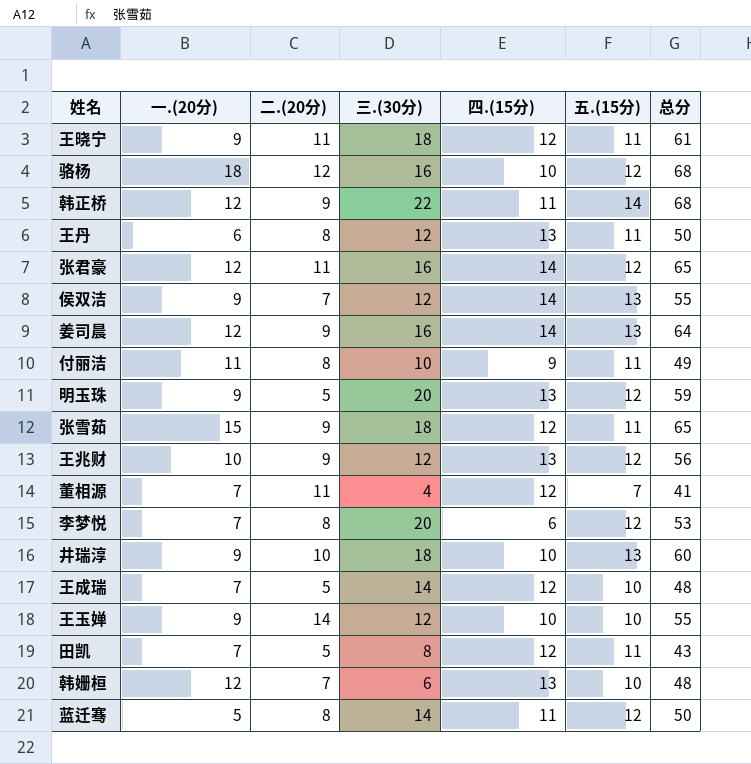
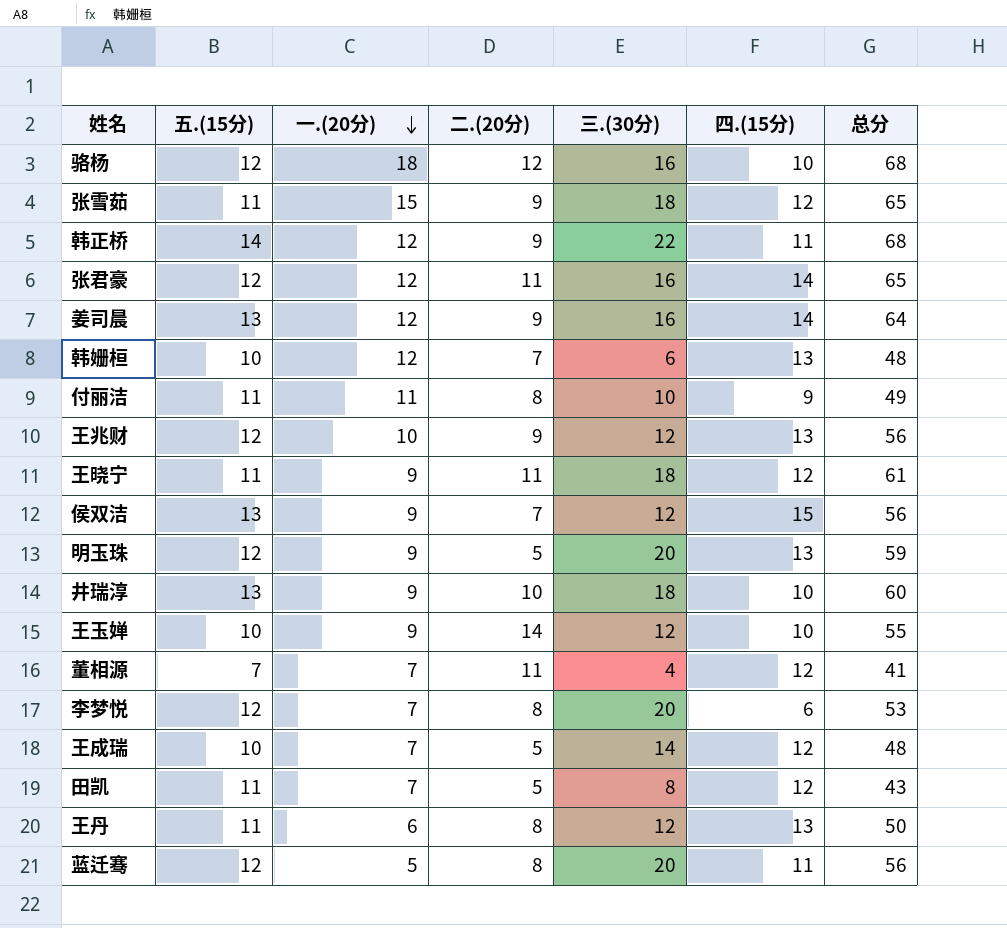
row order: none -> 一.(20分) descending
column 五.(15分) | position: 6 -> 2
侯双洁 | 四.(15分): 14 -> 15
侯双洁 | 总分: 55 -> 56
蓝迁骞 | 三.(30分): 14 -> 20
蓝迁骞 | 总分: 50 -> 56

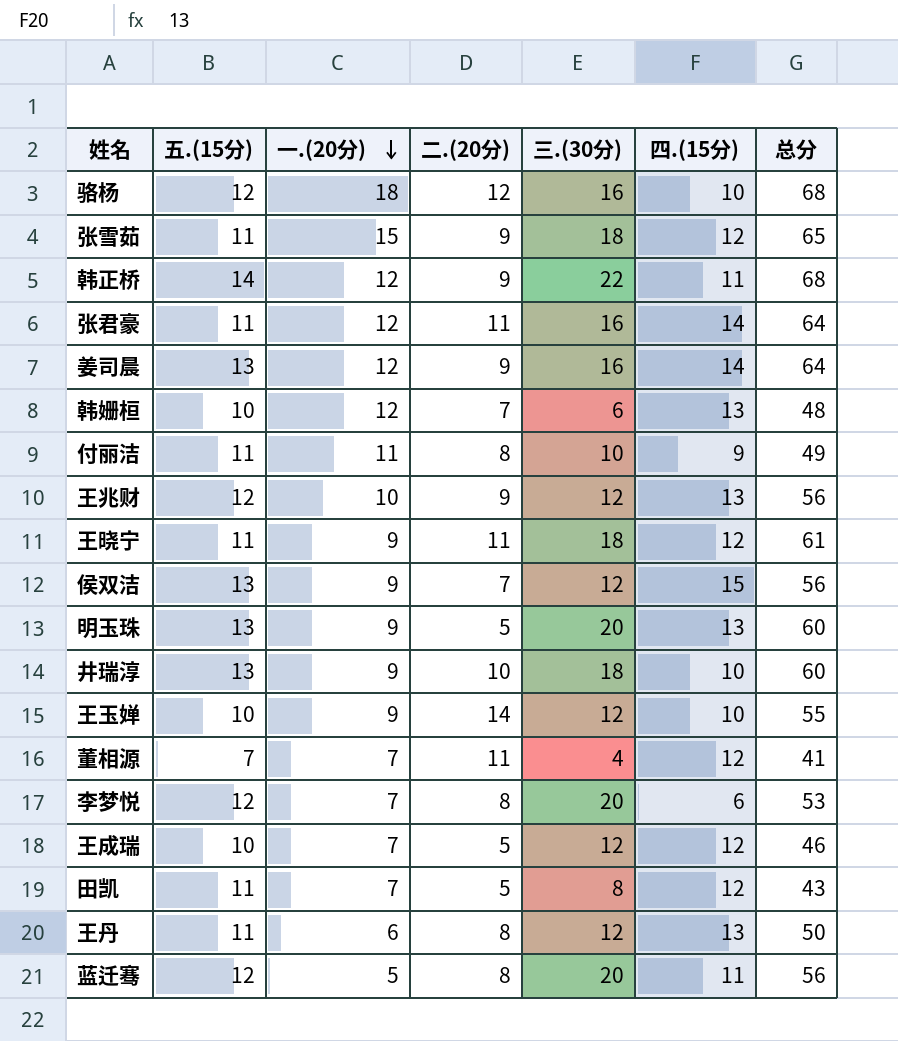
张君豪 | 五.(15分): 12 -> 11
张君豪 | 总分: 65 -> 64
明玉珠 | 五.(15分): 12 -> 13
明玉珠 | 总分: 59 -> 60
王成瑞 | 三.(30分): 14 -> 12
王成瑞 | 总分: 48 -> 46

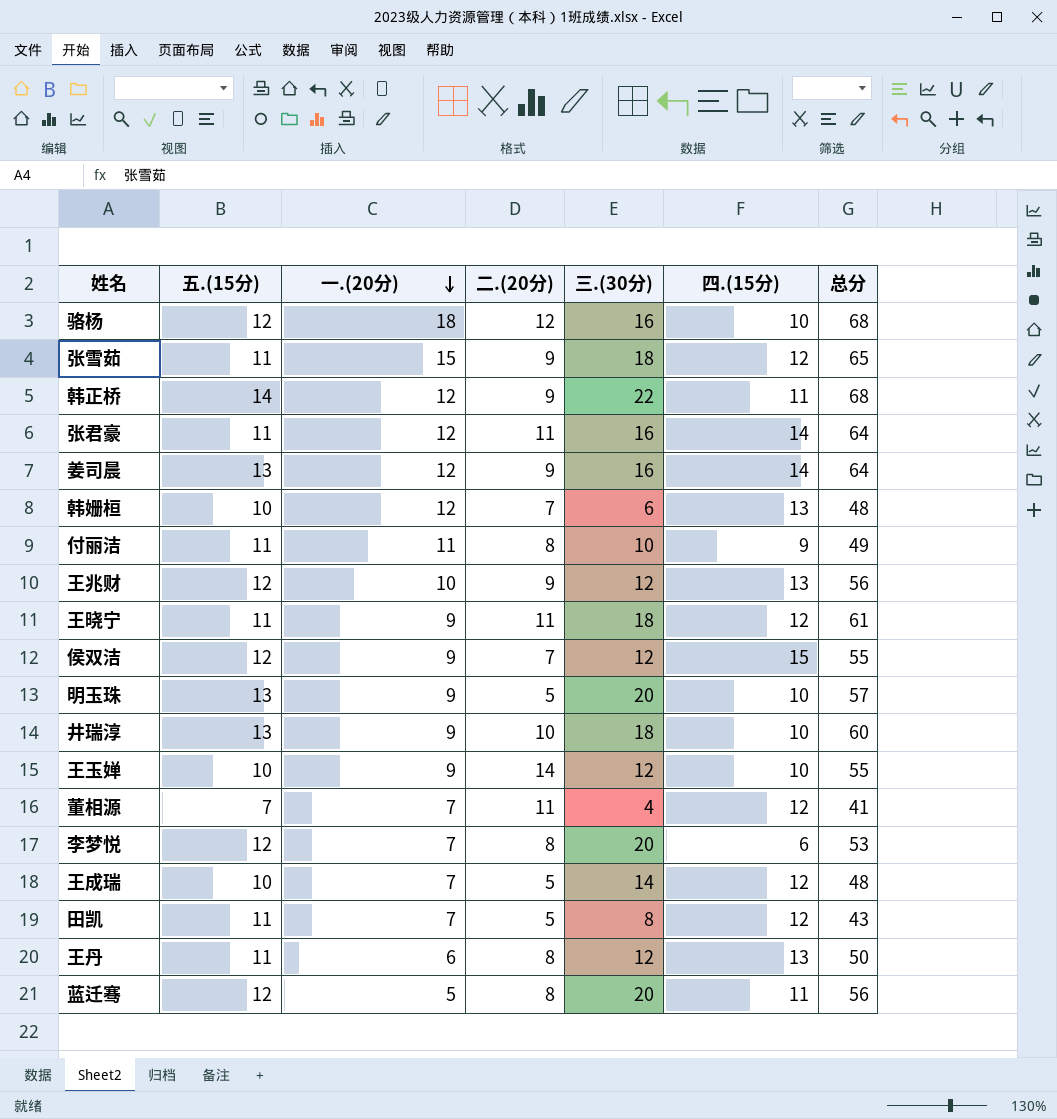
侯双洁 | 五.(15分): 13 -> 12
侯双洁 | 总分: 56 -> 55
明玉珠 | 四.(15分): 13 -> 10
明玉珠 | 总分: 60 -> 57
王成瑞 | 三.(30分): 12 -> 14
王成瑞 | 总分: 46 -> 48

